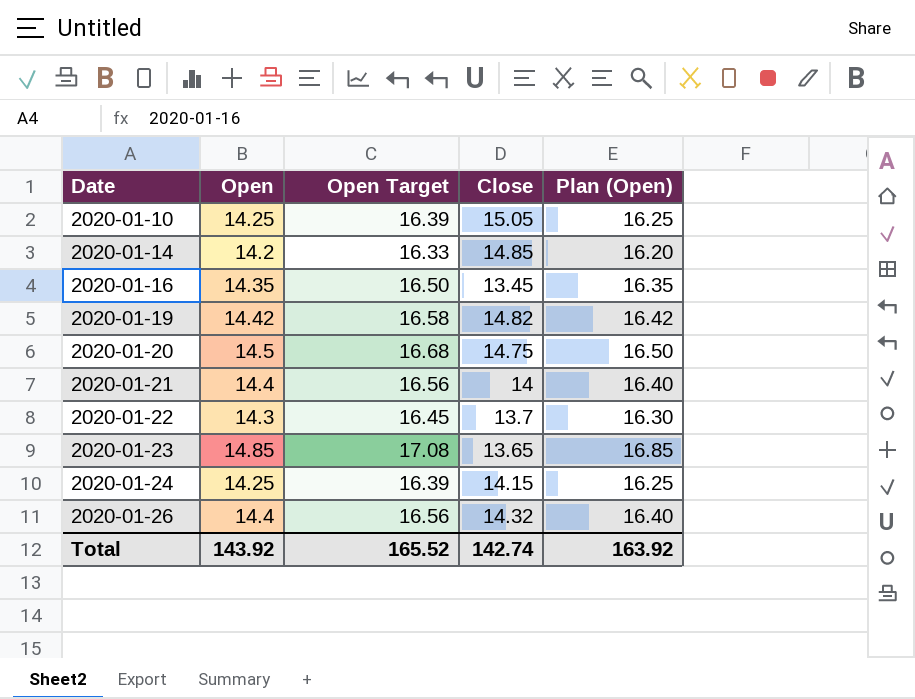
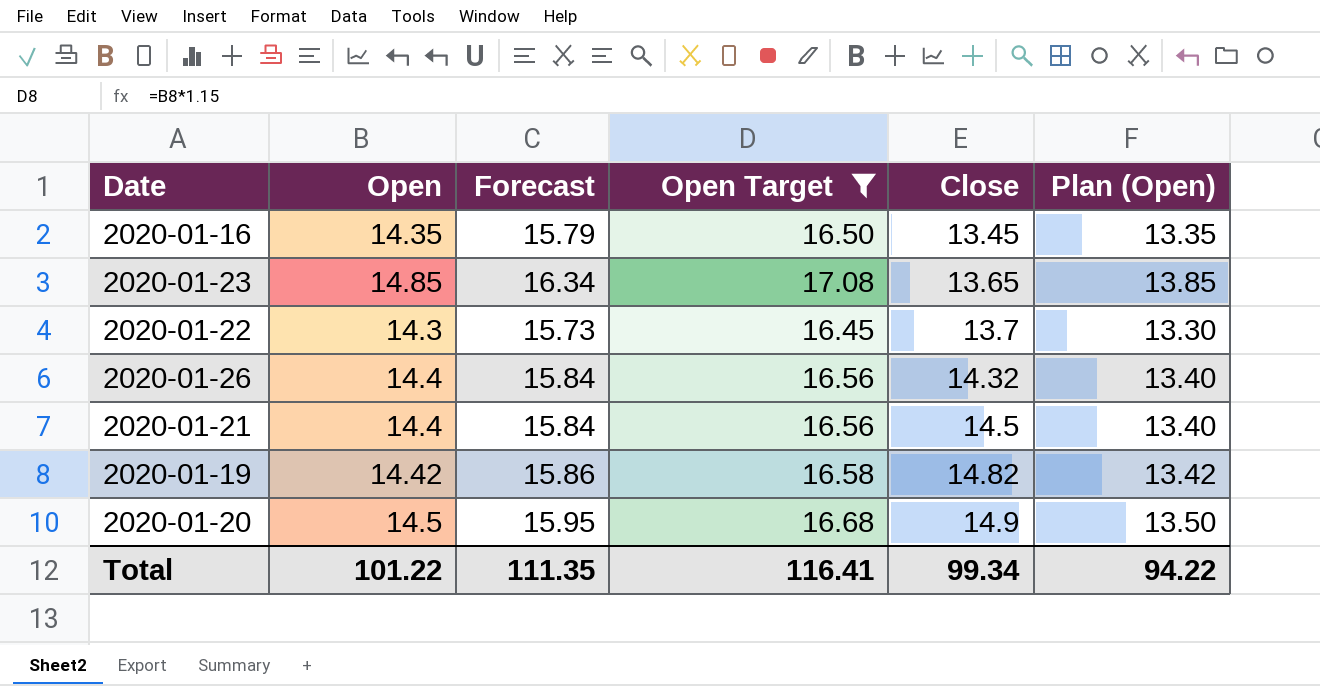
filter: none -> Open Target >= 16.45
row order: Date ascending -> Close ascending
column Forecast | formula: none -> [Open] * 1.1
column Plan (Open) | formula: [Open] + 2 -> [Open] - 1
2020-01-21 | Close: 14 -> 14.5
2020-01-20 | Close: 14.75 -> 14.9
Total | Open: 143.92 -> 101.22
Total | Open Target: 165.52 -> 116.41
Total | Close: 142.74 -> 99.34
Total | Plan (Open): 163.92 -> 94.22

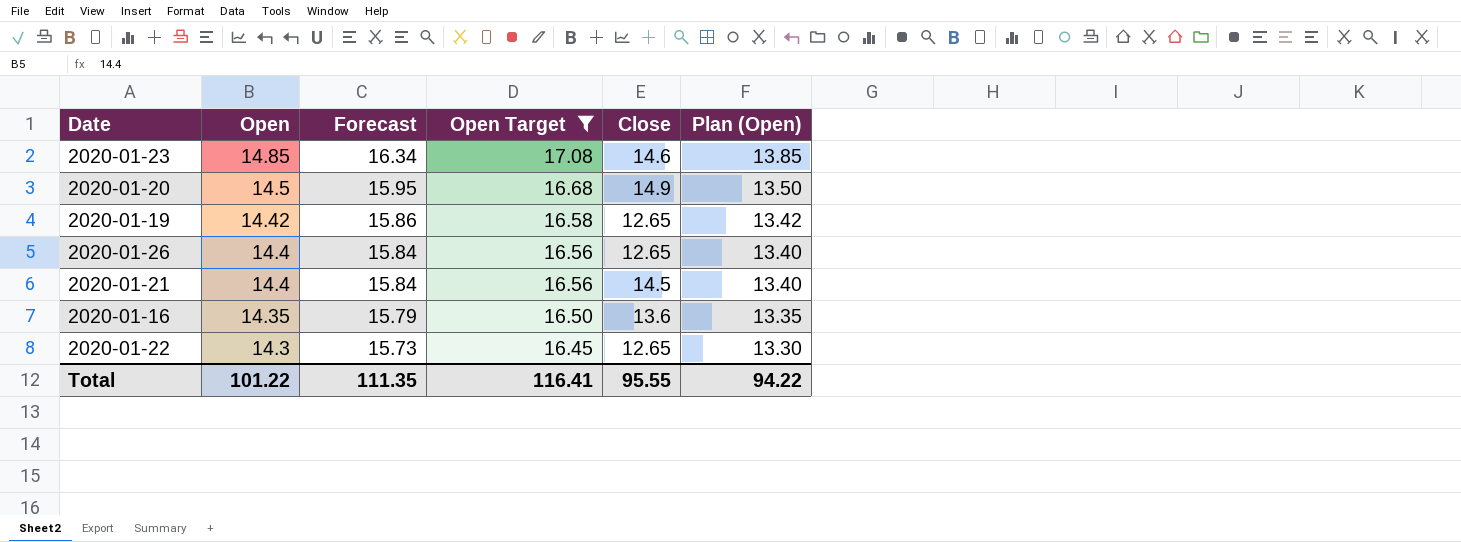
row order: Close ascending -> Open descending
2020-01-23 | Close: 13.65 -> 14.6
2020-01-19 | Close: 14.82 -> 12.65
2020-01-26 | Close: 14.32 -> 12.65
2020-01-16 | Close: 13.45 -> 13.6
2020-01-22 | Close: 13.7 -> 12.65
Total | Close: 99.34 -> 95.55

